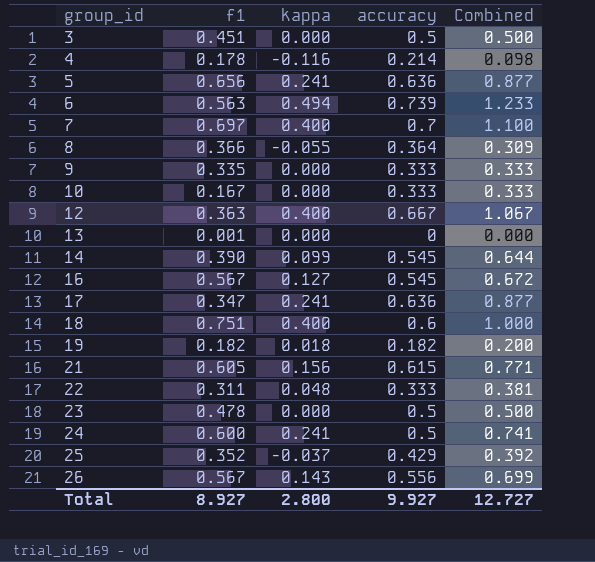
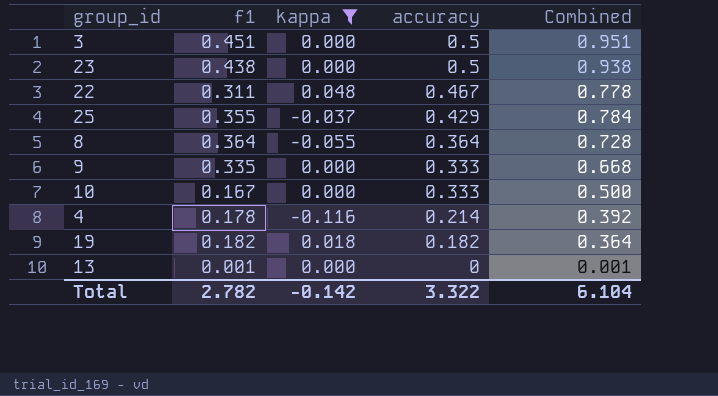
filter: none -> kappa <= 0.048
row order: group_id ascending -> accuracy descending
column Combined | formula: [kappa] + [accuracy] -> [f1] + [accuracy]
23 | f1: 0.478 -> 0.438
22 | accuracy: 0.333 -> 0.467
25 | f1: 0.352 -> 0.355
8 | f1: 0.366 -> 0.364
Total | f1: 8.927 -> 2.782
Total | kappa: 2.800 -> -0.142
Total | accuracy: 9.927 -> 3.322
Total | Combined: 12.727 -> 6.104

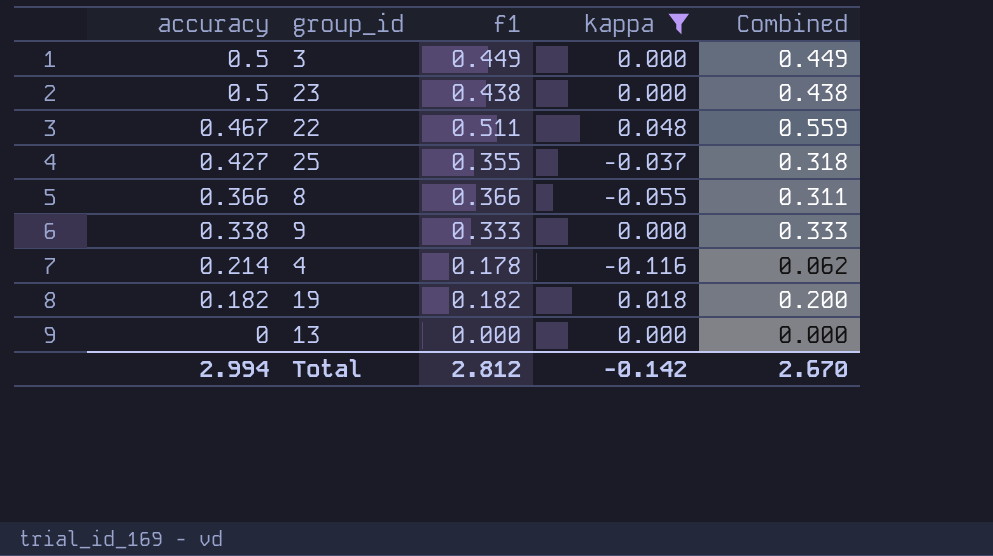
column accuracy | position: 4 -> 1
column Combined | formula: [f1] + [accuracy] -> [f1] + [kappa]
row 10: 0.167 | 0.000 | 0.333 | 0.500 -> none
3 | f1: 0.451 -> 0.449
22 | f1: 0.311 -> 0.511
25 | accuracy: 0.429 -> 0.427
8 | accuracy: 0.364 -> 0.366
8 | f1: 0.364 -> 0.366
9 | accuracy: 0.333 -> 0.338
9 | f1: 0.335 -> 0.333
13 | f1: 0.001 -> 0.000
Total | accuracy: 3.322 -> 2.994
Total | f1: 2.782 -> 2.812
Total | Combined: 6.104 -> 2.670

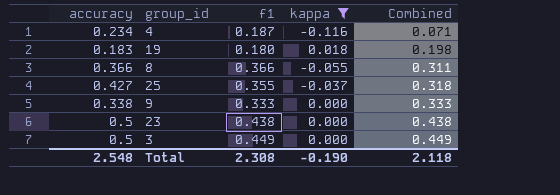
row order: accuracy descending -> Combined ascending
row 22: 0.467 | 0.511 | 0.048 | 0.559 -> none
row 13: 0 | 0.000 | 0.000 | 0.000 -> none
4 | accuracy: 0.214 -> 0.234
4 | f1: 0.178 -> 0.187
4 | Combined: 0.062 -> 0.071
19 | accuracy: 0.182 -> 0.183
19 | f1: 0.182 -> 0.180
19 | Combined: 0.200 -> 0.198
Total | accuracy: 2.994 -> 2.548
Total | f1: 2.812 -> 2.308
Total | kappa: -0.142 -> -0.190
Total | Combined: 2.670 -> 2.118

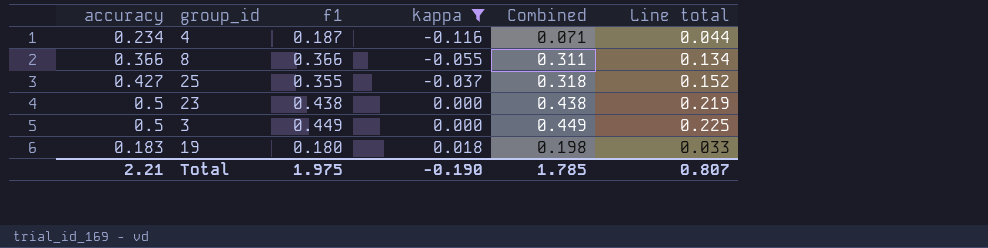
row order: Combined ascending -> kappa ascending
column Line total | formula: none -> [accuracy] * [f1]
row 9: 0.338 | 0.333 | 0.000 | 0.333 -> none
Total | accuracy: 2.548 -> 2.21
Total | f1: 2.308 -> 1.975
Total | Combined: 2.118 -> 1.785

